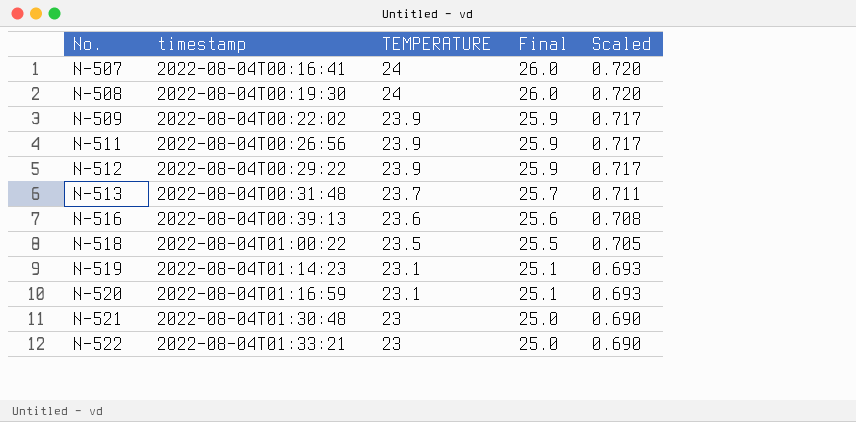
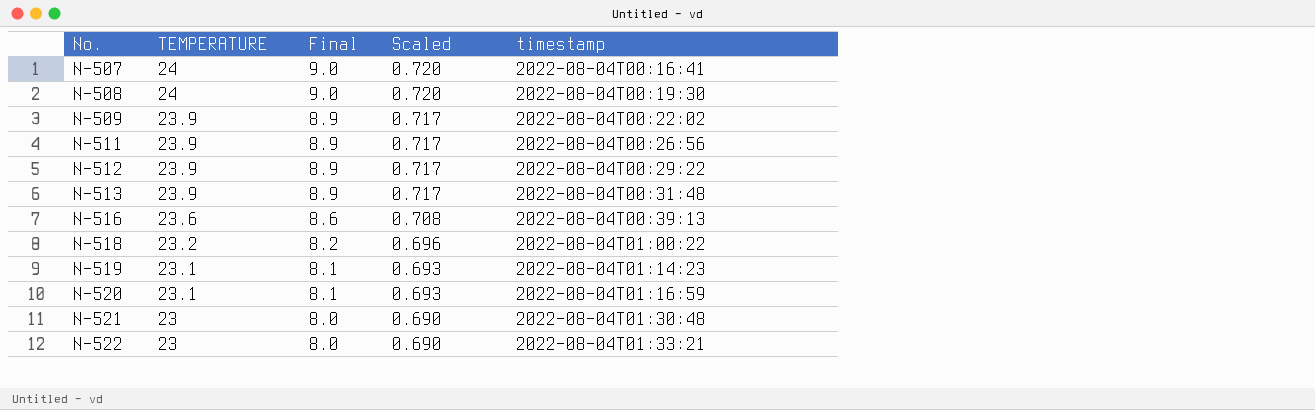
column Final | formula: [TEMPERATURE] + 2 -> [TEMPERATURE] - 15
column timestamp | position: 2 -> 5
N-513 | TEMPERATURE: 23.7 -> 23.9
N-513 | Scaled: 0.711 -> 0.717
N-518 | TEMPERATURE: 23.5 -> 23.2
N-518 | Scaled: 0.705 -> 0.696

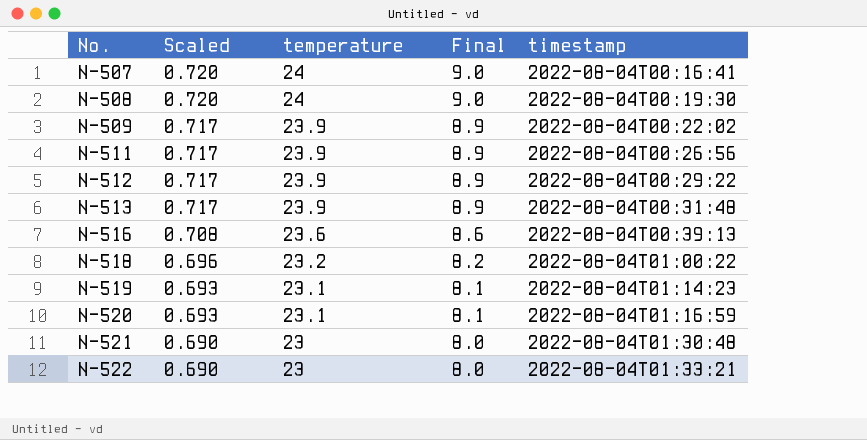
column Scaled | position: 4 -> 2
column name: TEMPERATURE -> temperature

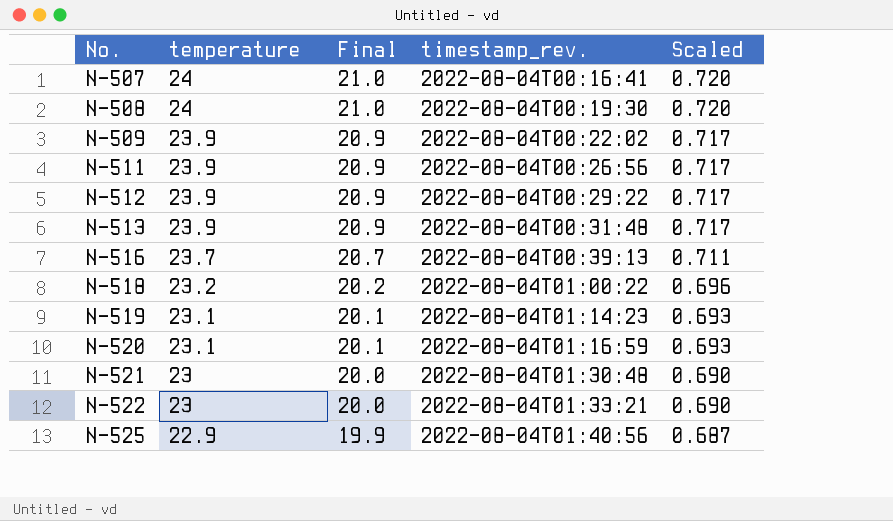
column Final | formula: [temperature] - 15 -> [temperature] - 3
column name: timestamp -> timestamp_rev.
column Scaled | position: 2 -> 5
N-516 | temperature: 23.6 -> 23.7
N-516 | Scaled: 0.708 -> 0.711
row N-525: none -> 22.9 | 19.9 | 2022-08-04T01:40:56 | 0.687

